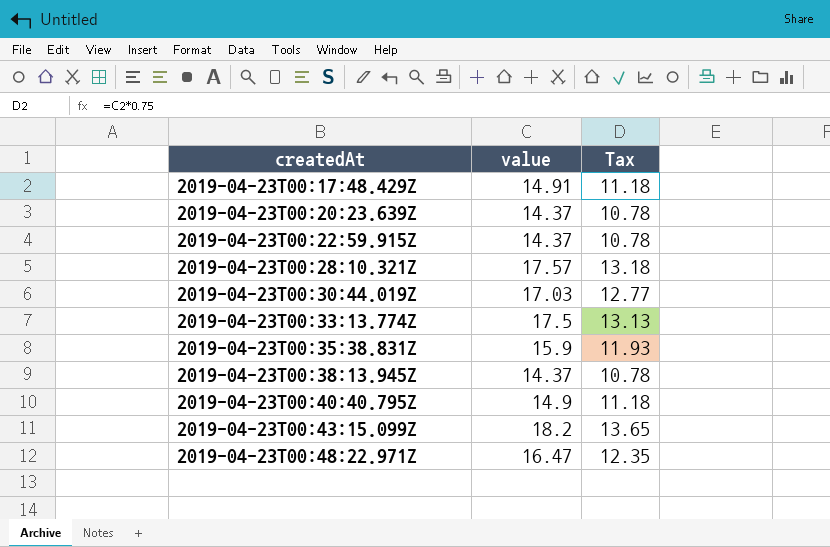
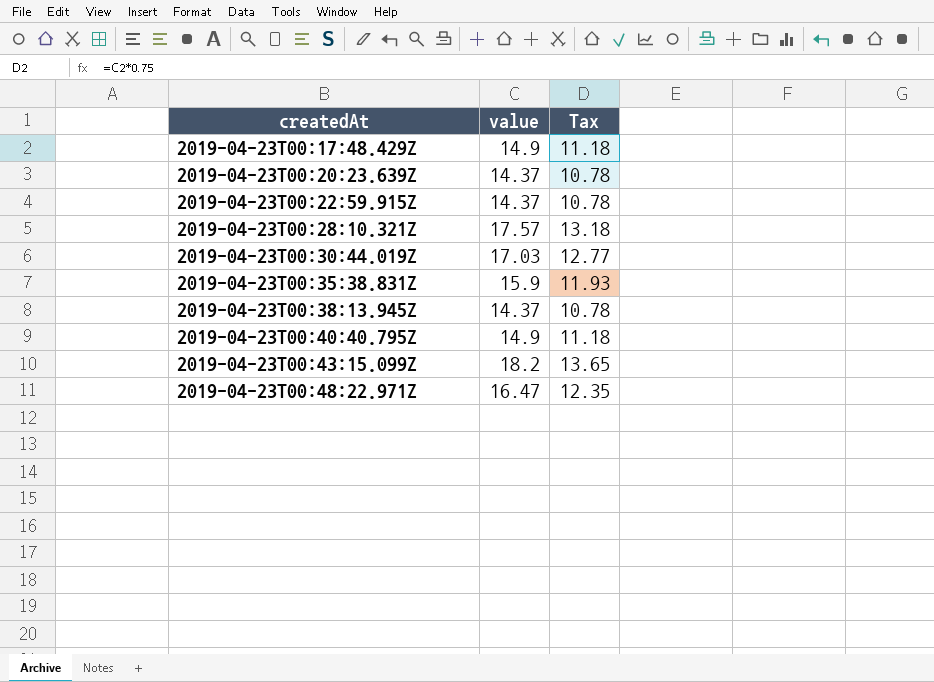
row 2019-04-23T00:33:13.774Z: 17.5 | 13.13 -> none
2019-04-23T00:17:48.429Z | value: 14.91 -> 14.9

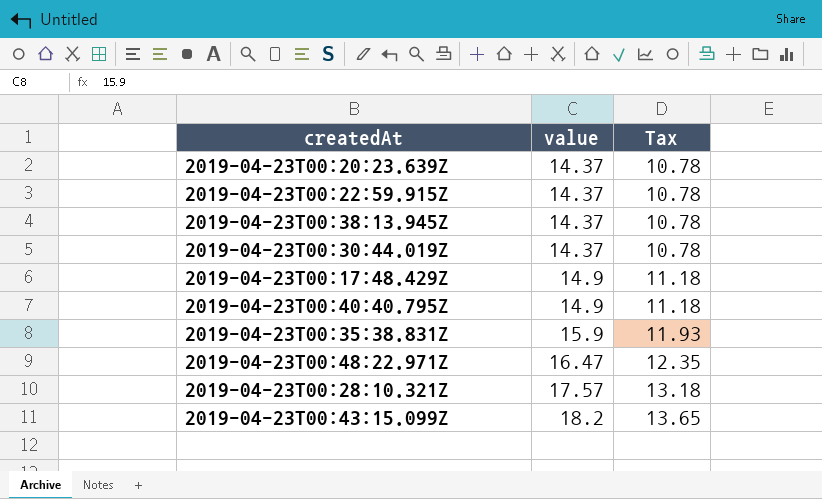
row order: createdAt ascending -> value ascending
2019-04-23T00:30:44.019Z | value: 17.03 -> 14.37
2019-04-23T00:30:44.019Z | Tax: 12.77 -> 10.78

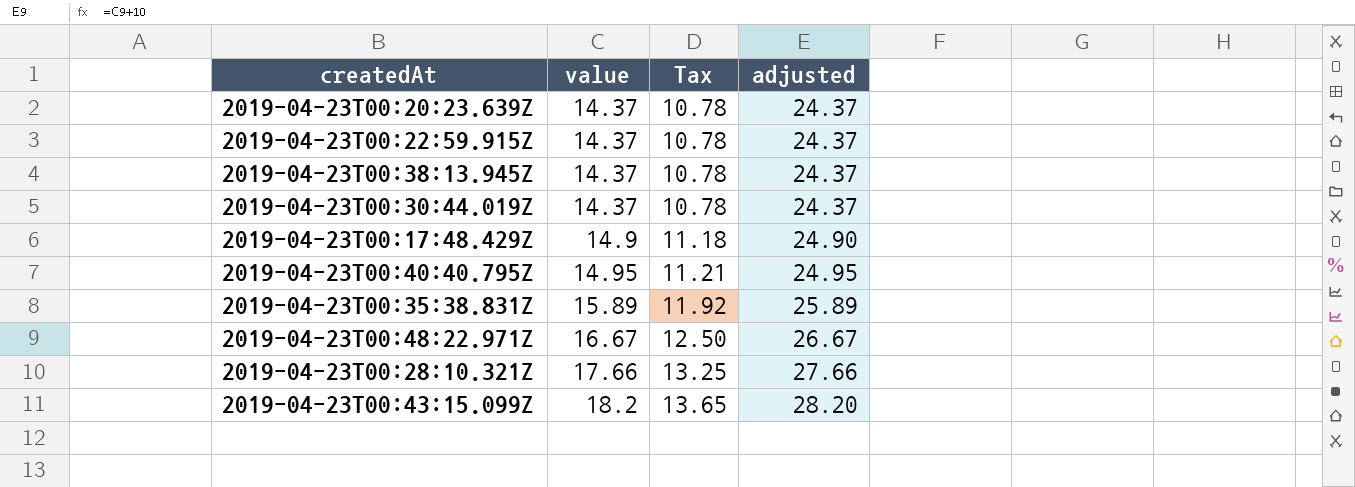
column adjusted | formula: none -> [value] + 10
2019-04-23T00:40:40.795Z | value: 14.9 -> 14.95
2019-04-23T00:40:40.795Z | Tax: 11.18 -> 11.21
2019-04-23T00:35:38.831Z | value: 15.9 -> 15.89
2019-04-23T00:35:38.831Z | Tax: 11.93 -> 11.92
2019-04-23T00:48:22.971Z | value: 16.47 -> 16.67
2019-04-23T00:48:22.971Z | Tax: 12.35 -> 12.50
2019-04-23T00:28:10.321Z | value: 17.57 -> 17.66
2019-04-23T00:28:10.321Z | Tax: 13.18 -> 13.25

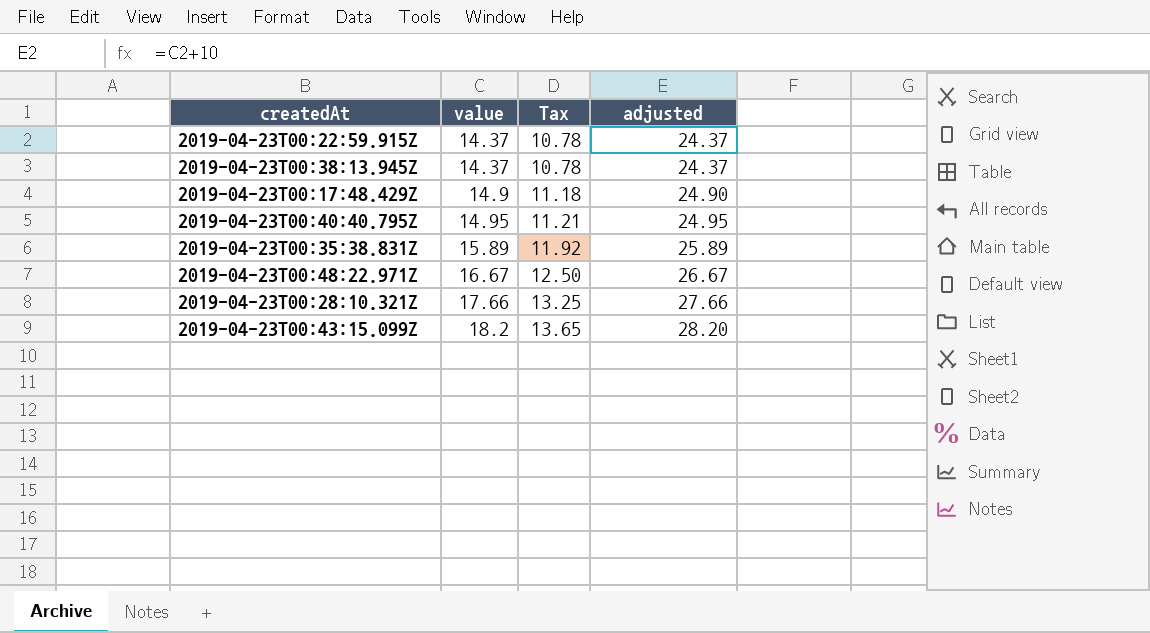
row 2019-04-23T00:20:23.639Z: 14.37 | 10.78 | 24.37 -> none
row 2019-04-23T00:30:44.019Z: 14.37 | 10.78 | 24.37 -> none

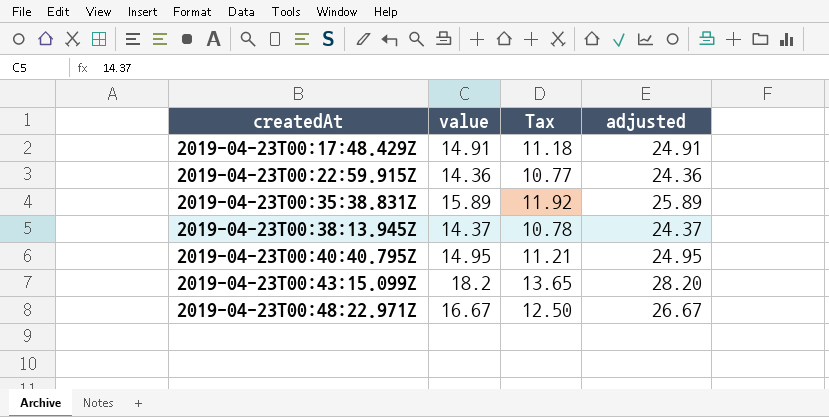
row order: value ascending -> createdAt ascending
row 2019-04-23T00:28:10.321Z: 17.66 | 13.25 | 27.66 -> none
2019-04-23T00:17:48.429Z | value: 14.9 -> 14.91
2019-04-23T00:17:48.429Z | adjusted: 24.90 -> 24.91
2019-04-23T00:22:59.915Z | value: 14.37 -> 14.36
2019-04-23T00:22:59.915Z | Tax: 10.78 -> 10.77
2019-04-23T00:22:59.915Z | adjusted: 24.37 -> 24.36

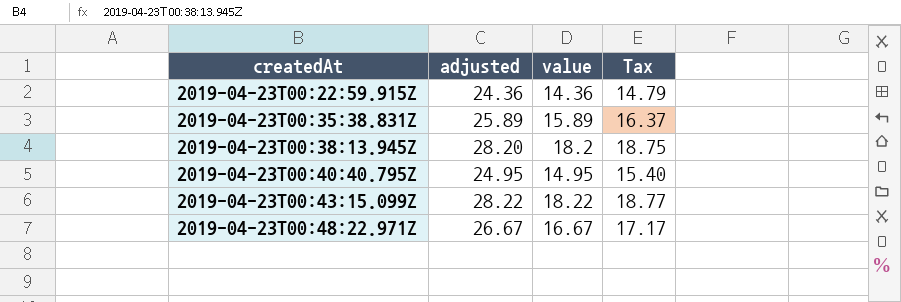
column adjusted | position: 4 -> 2
column Tax | formula: [value] * 0.75 -> [value] * 1.03
row 2019-04-23T00:17:48.429Z: 14.91 | 11.18 | 24.91 -> none
2019-04-23T00:38:13.945Z | adjusted: 24.37 -> 28.20
2019-04-23T00:38:13.945Z | value: 14.37 -> 18.2
2019-04-23T00:43:15.099Z | adjusted: 28.20 -> 28.22
2019-04-23T00:43:15.099Z | value: 18.2 -> 18.22

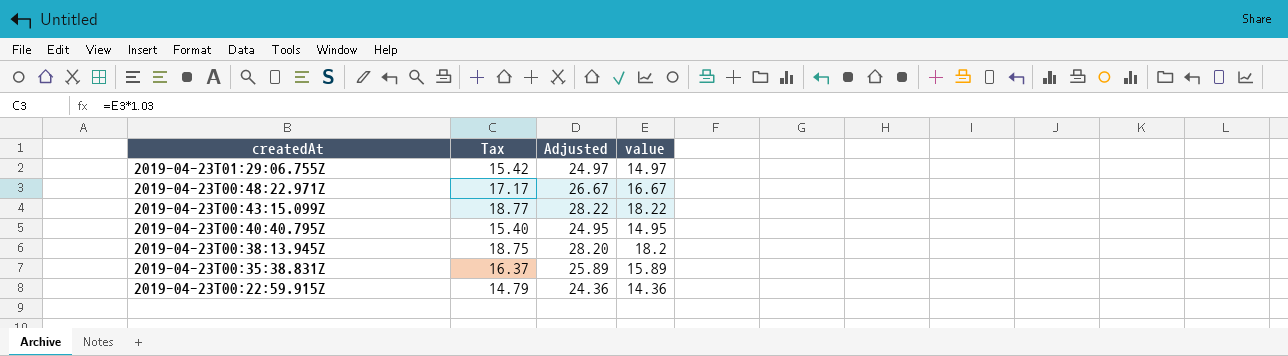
row order: createdAt ascending -> createdAt descending
column Tax | position: 4 -> 2
column name: adjusted -> Adjusted
row 2019-04-23T01:29:06.755Z: none -> 15.42 | 24.97 | 14.97

